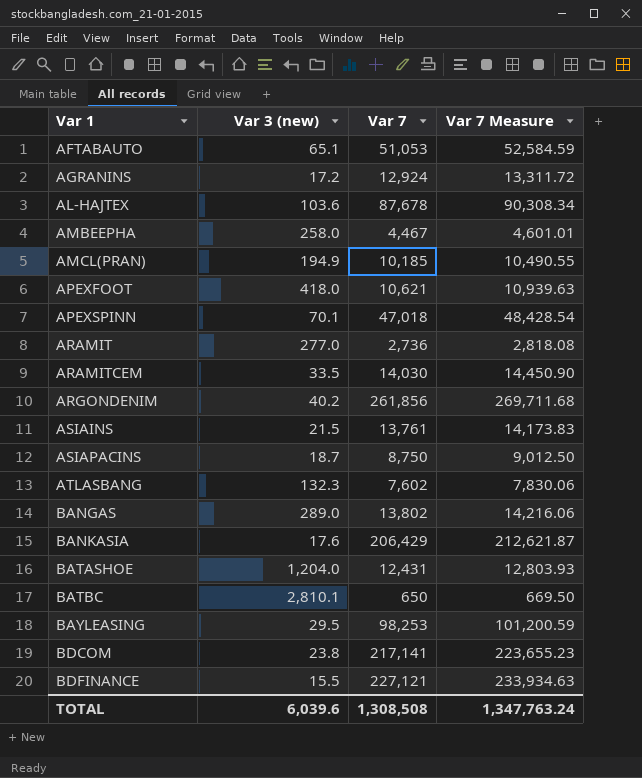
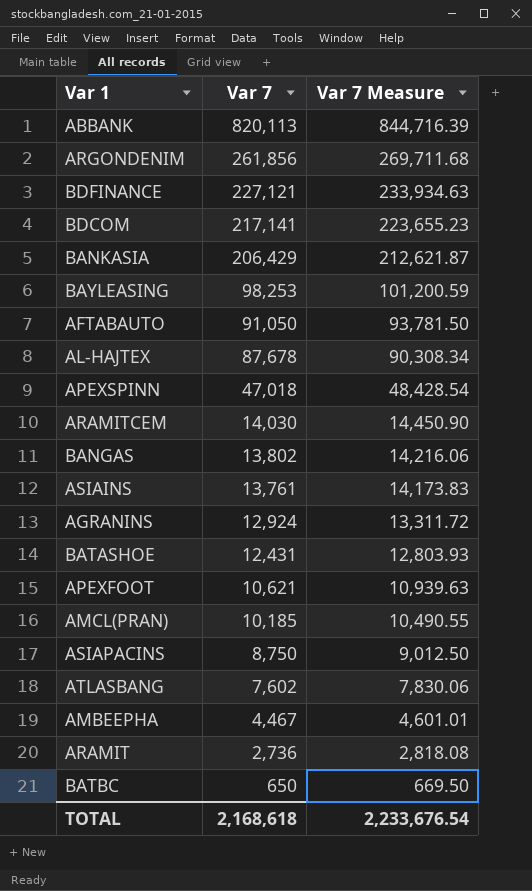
row order: Var 1 ascending -> Var 7 descending
column Var 3 (new) | position: 2 -> none
row ABBANK: none -> 820,113 | 844,716.39
AFTABAUTO | Var 7: 51,053 -> 91,050
AFTABAUTO | Var 7 Measure: 52,584.59 -> 93,781.50
TOTAL | Var 7: 1,308,508 -> 2,168,618
TOTAL | Var 7 Measure: 1,347,763.24 -> 2,233,676.54

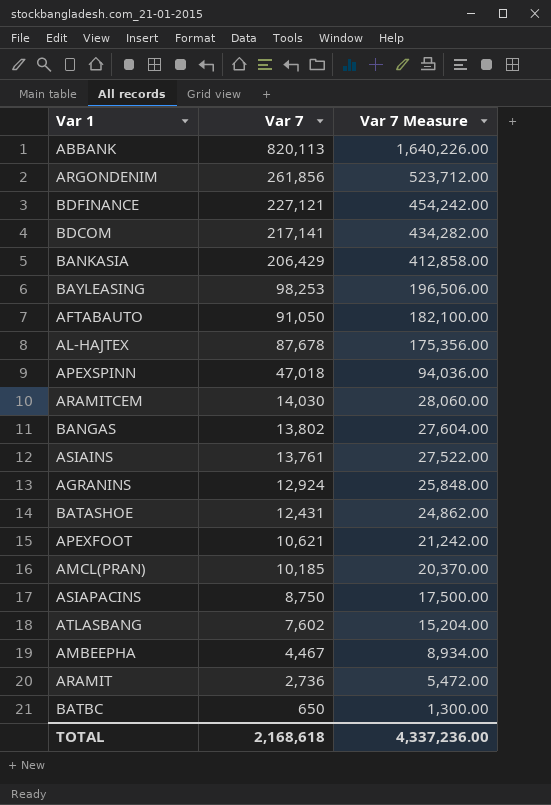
column Var 7 Measure | formula: [Var 7] * 1.03 -> [Var 7] * 2
TOTAL | Var 7 Measure: 2,233,676.54 -> 4,337,236.00

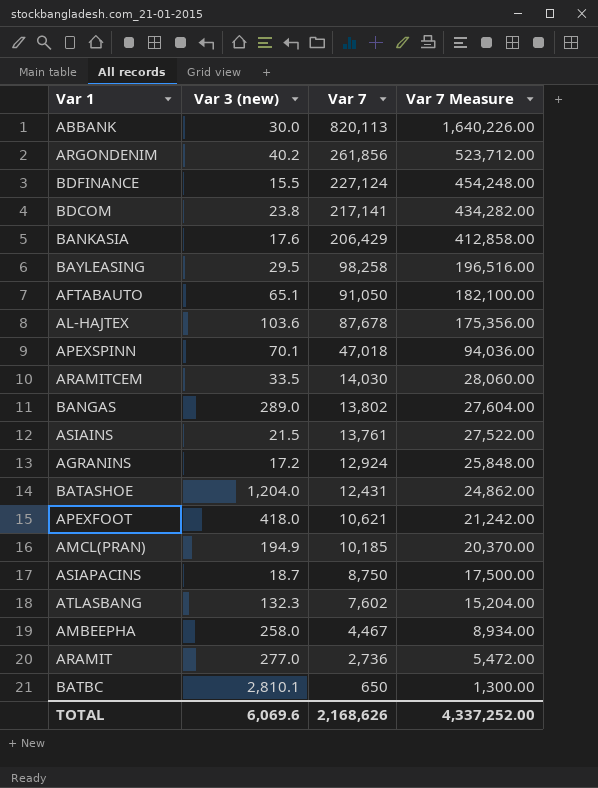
column Var 3 (new) | position: none -> 2
BDFINANCE | Var 7: 227,121 -> 227,124
BDFINANCE | Var 7 Measure: 454,242.00 -> 454,248.00
BAYLEASING | Var 7: 98,253 -> 98,258
BAYLEASING | Var 7 Measure: 196,506.00 -> 196,516.00
TOTAL | Var 7: 2,168,618 -> 2,168,626
TOTAL | Var 7 Measure: 4,337,236.00 -> 4,337,252.00

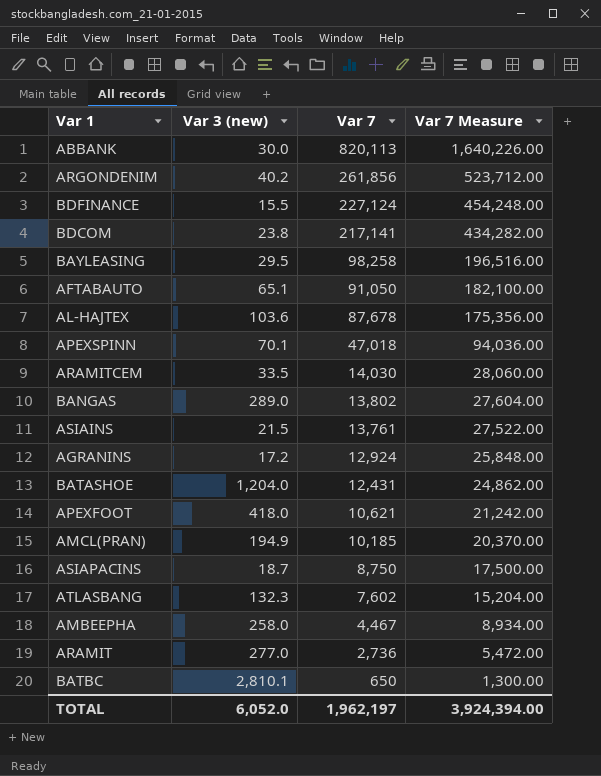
row BANKASIA: 17.6 | 206,429 | 412,858.00 -> none
TOTAL | Var 3 (new): 6,069.6 -> 6,052.0
TOTAL | Var 7: 2,168,626 -> 1,962,197
TOTAL | Var 7 Measure: 4,337,252.00 -> 3,924,394.00

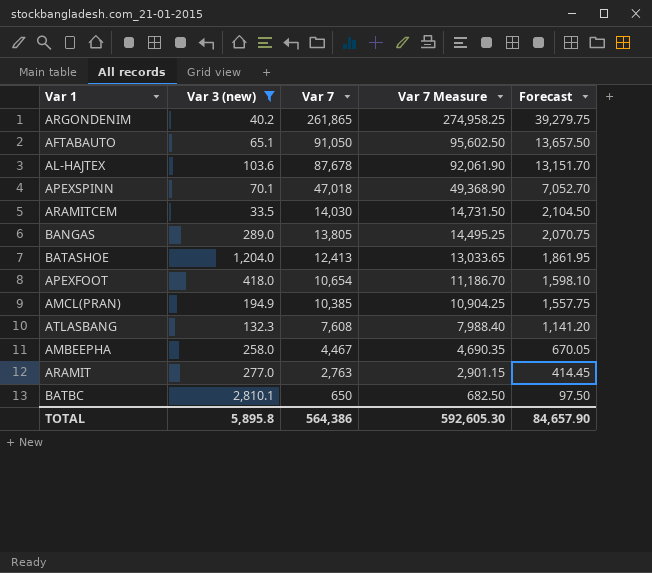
filter: none -> Var 3 (new) >= 33.5
column Var 7 Measure | formula: [Var 7] * 2 -> [Var 7] * 1.05
column Forecast | formula: none -> [Var 7] * 0.15
ARGONDENIM | Var 7: 261,856 -> 261,865
BANGAS | Var 7: 13,802 -> 13,805
BATASHOE | Var 7: 12,431 -> 12,413
APEXFOOT | Var 7: 10,621 -> 10,654
AMCL(PRAN) | Var 7: 10,185 -> 10,385
ATLASBANG | Var 7: 7,602 -> 7,608
ARAMIT | Var 7: 2,736 -> 2,763
TOTAL | Var 3 (new): 6,052.0 -> 5,895.8
TOTAL | Var 7: 1,962,197 -> 564,386
TOTAL | Var 7 Measure: 3,924,394.00 -> 592,605.30

